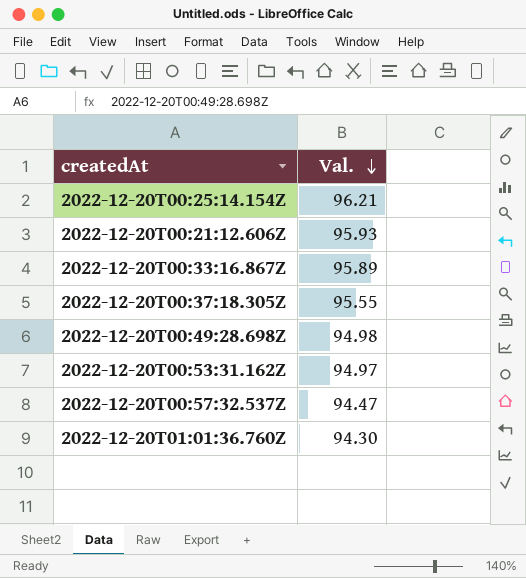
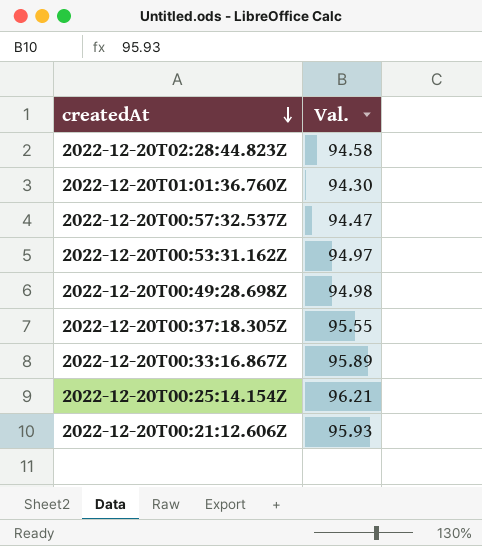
row order: Val. descending -> createdAt descending
row 2022-12-20T02:28:44.823Z: none -> 94.58

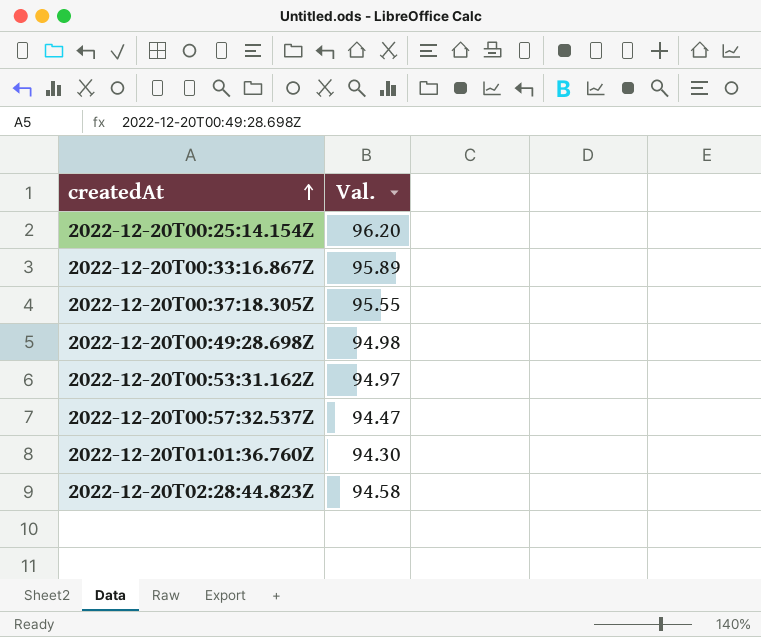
row order: createdAt descending -> createdAt ascending
row 2022-12-20T00:21:12.606Z: 95.93 -> none
2022-12-20T00:25:14.154Z | Val.: 96.21 -> 96.20

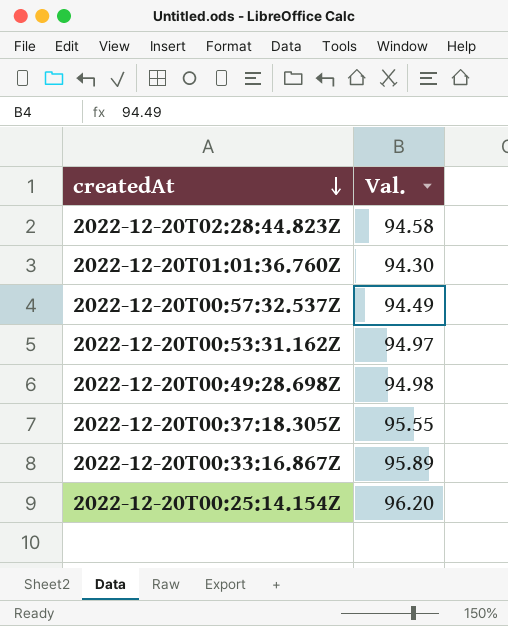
row order: createdAt ascending -> createdAt descending
2022-12-20T00:57:32.537Z | Val.: 94.47 -> 94.49

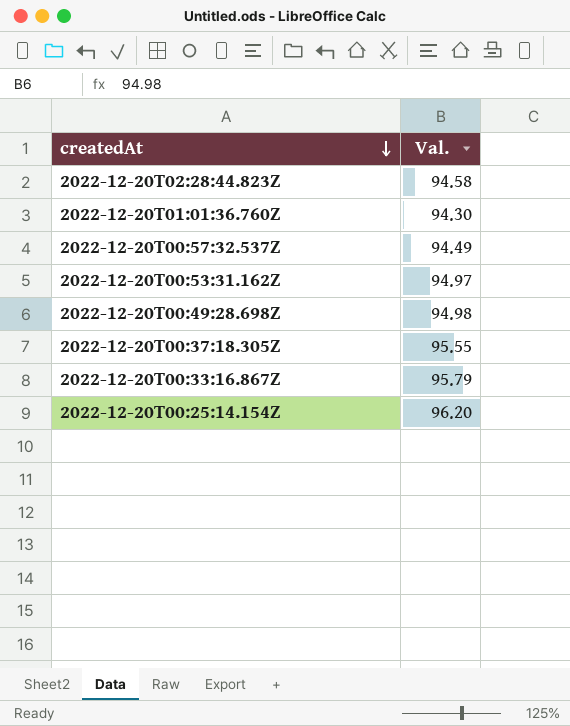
2022-12-20T00:33:16.867Z | Val.: 95.89 -> 95.79

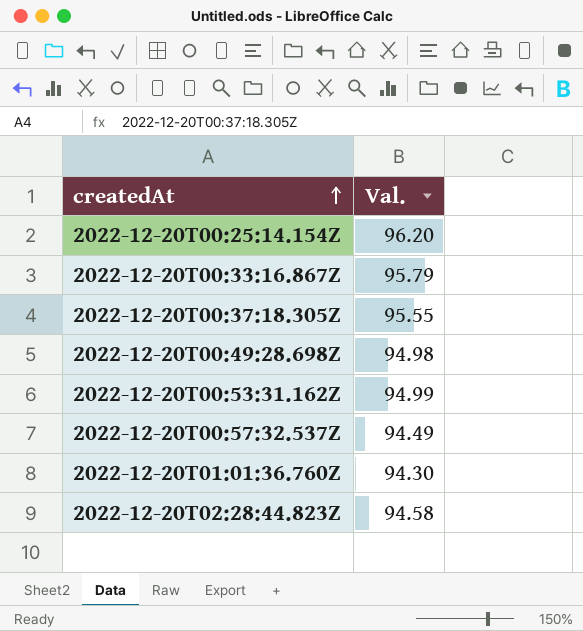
row order: createdAt descending -> createdAt ascending
2022-12-20T00:53:31.162Z | Val.: 94.97 -> 94.99

